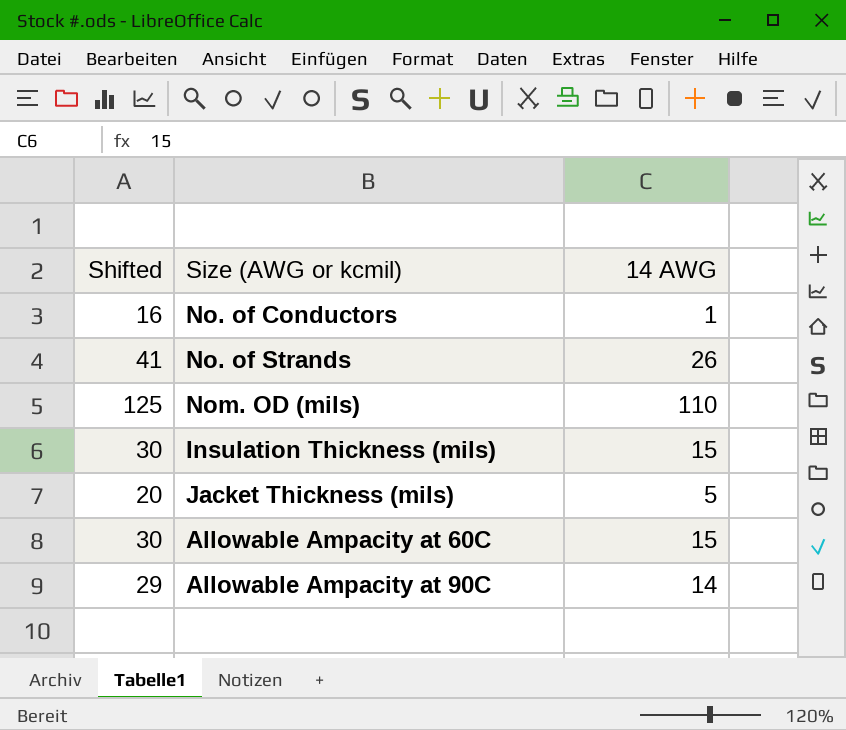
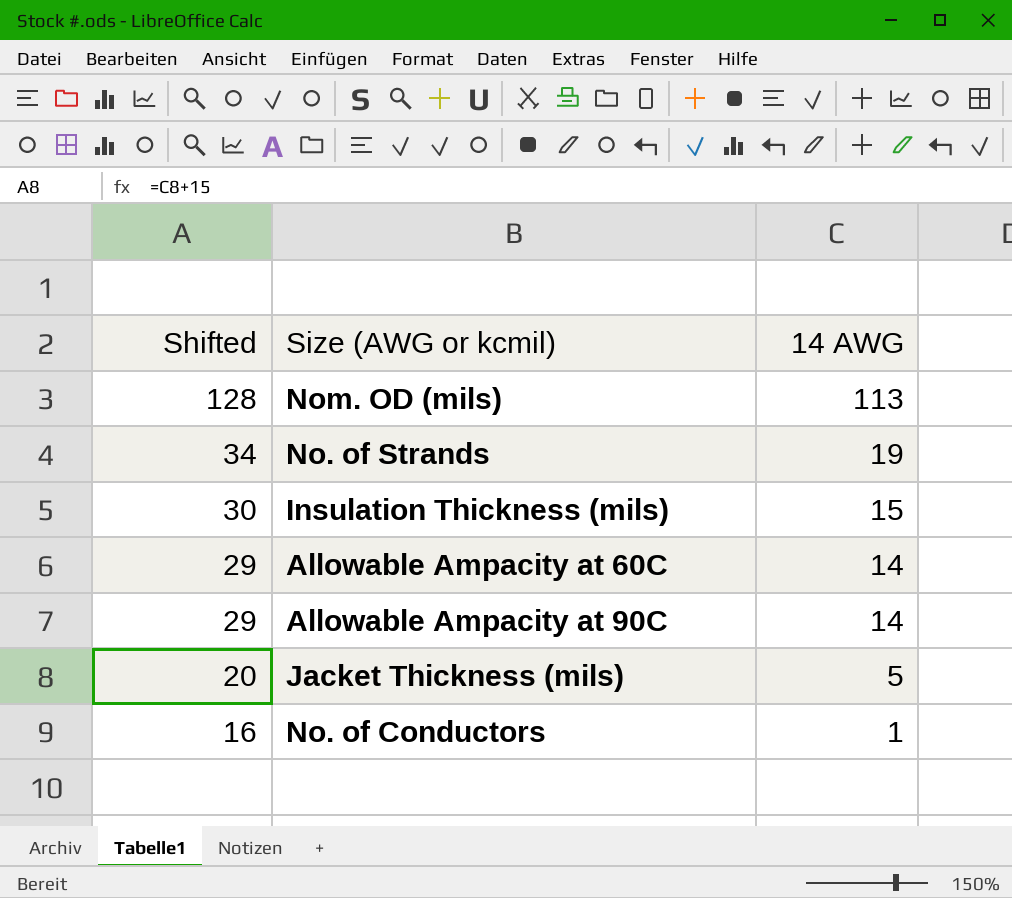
row order: none -> Shifted descending
Nom. OD (mils) | Shifted: 125 -> 128
Nom. OD (mils) | 14 AWG: 110 -> 113
No. of Strands | Shifted: 41 -> 34
No. of Strands | 14 AWG: 26 -> 19
Allowable Ampacity at 60C | Shifted: 30 -> 29
Allowable Ampacity at 60C | 14 AWG: 15 -> 14

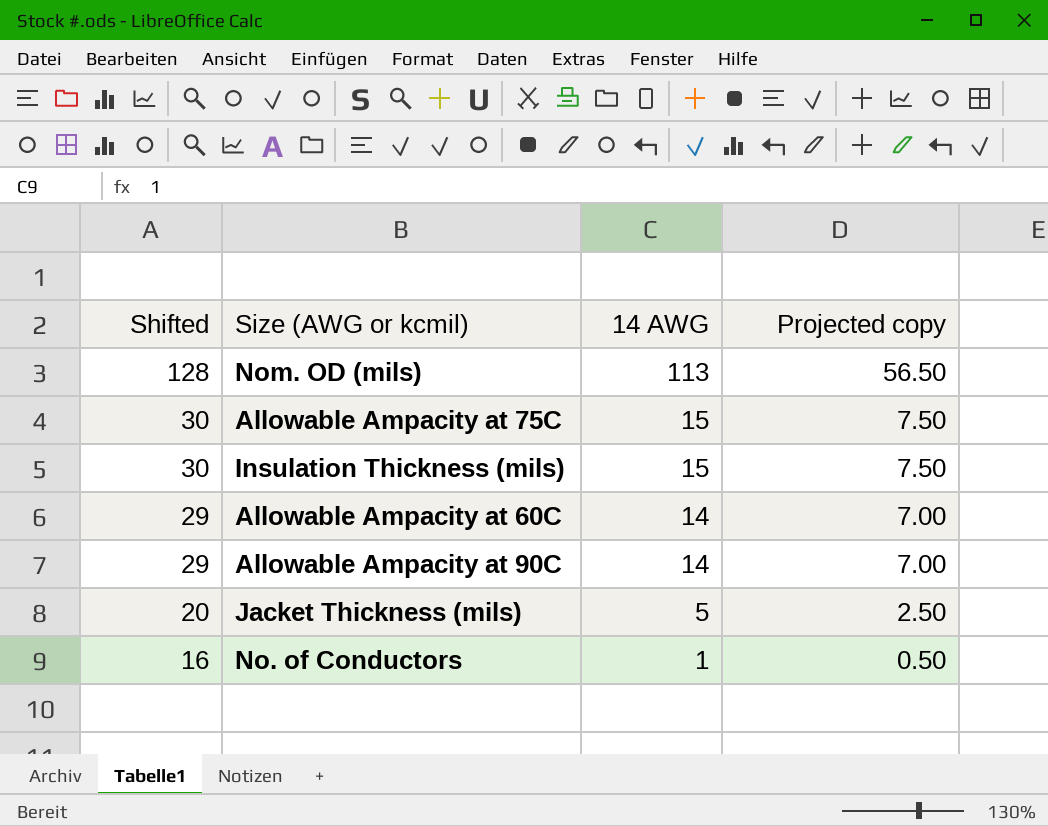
column Projected copy | formula: none -> [14 AWG] * 0.5
row No. of Strands: 34 | 19 -> none
row Allowable Ampacity at 75C: none -> 30 | 15 | 7.50

